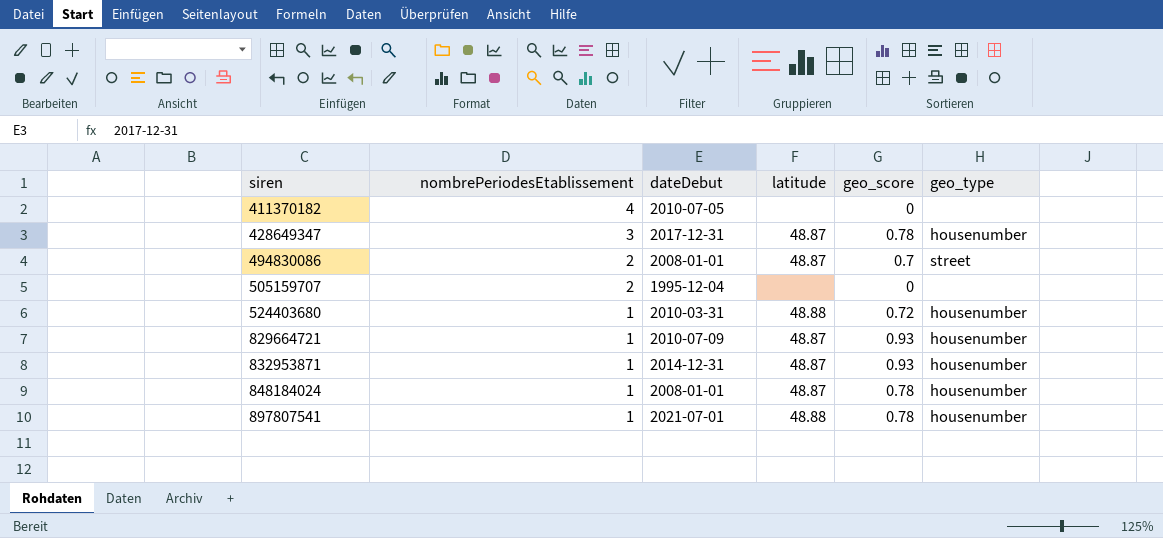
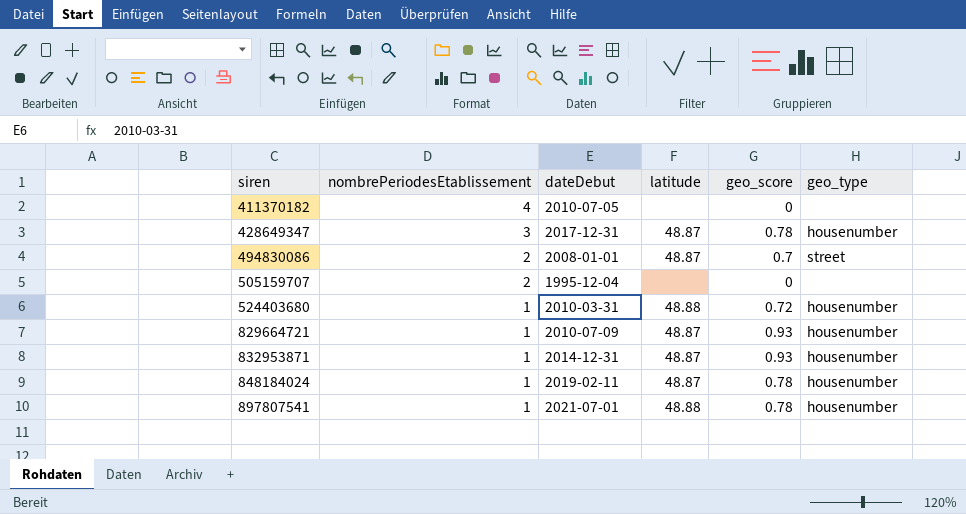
848184024 | dateDebut: 2008-01-01 -> 2019-02-11

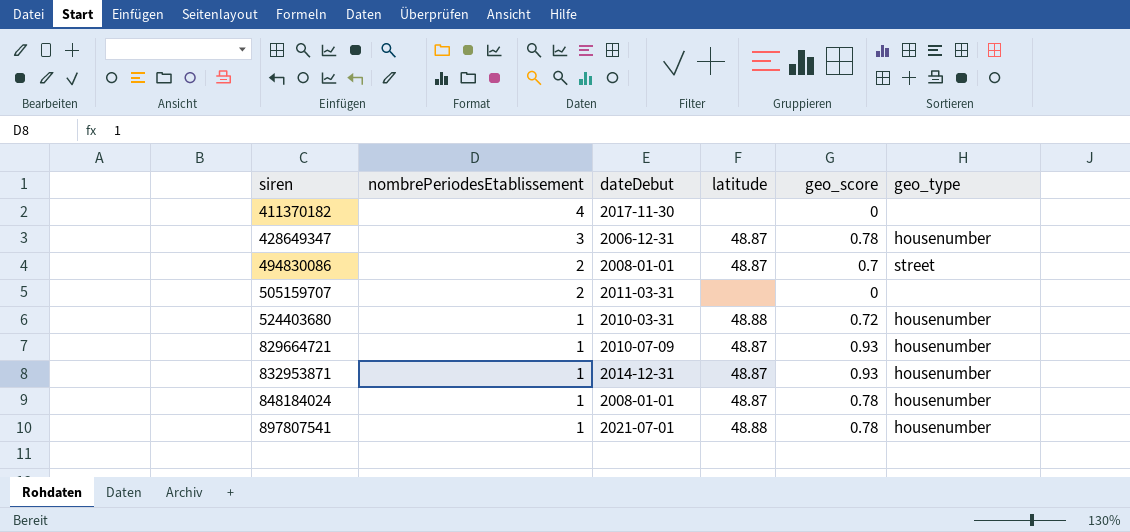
411370182 | dateDebut: 2010-07-05 -> 2017-11-30
428649347 | dateDebut: 2017-12-31 -> 2006-12-31
505159707 | dateDebut: 1995-12-04 -> 2011-03-31
848184024 | dateDebut: 2019-02-11 -> 2008-01-01

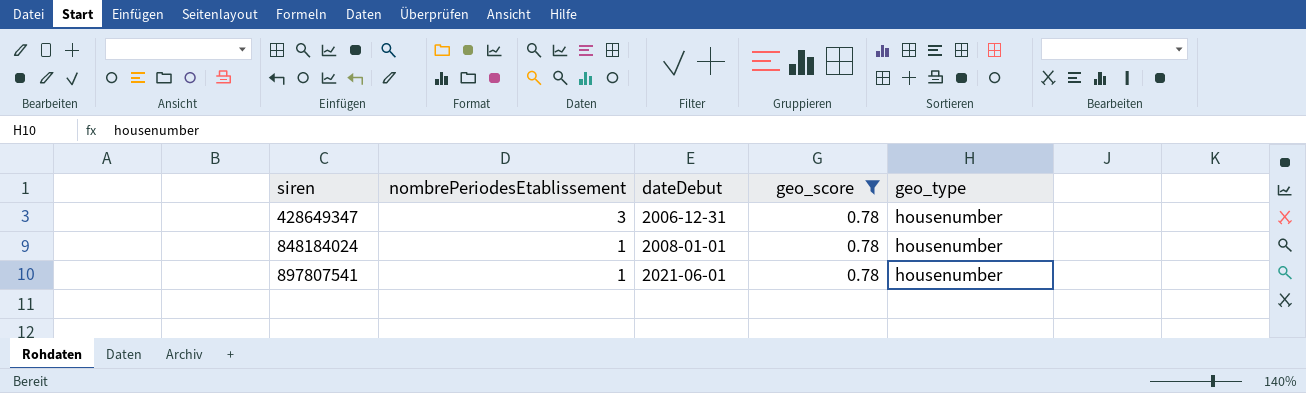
filter: none -> geo_score = 0.78
column latitude | position: 4 -> none
897807541 | dateDebut: 2021-07-01 -> 2021-06-01

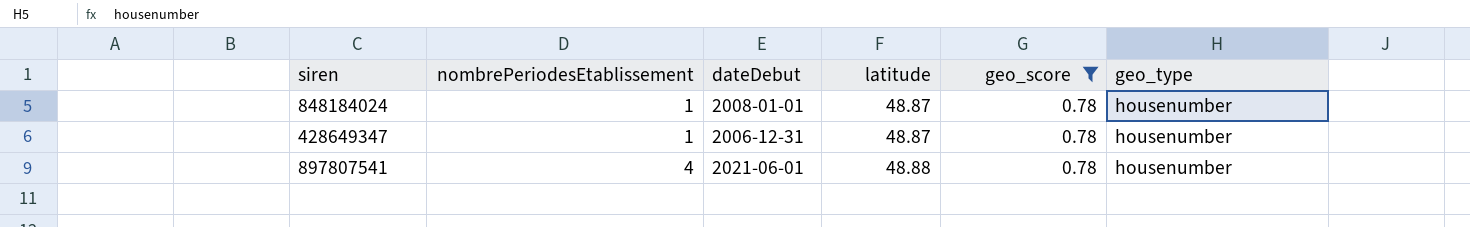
row order: siren ascending -> nombrePeriodesEtablissement ascending
column latitude | position: none -> 4
428649347 | nombrePeriodesEtablissement: 3 -> 1
897807541 | nombrePeriodesEtablissement: 1 -> 4

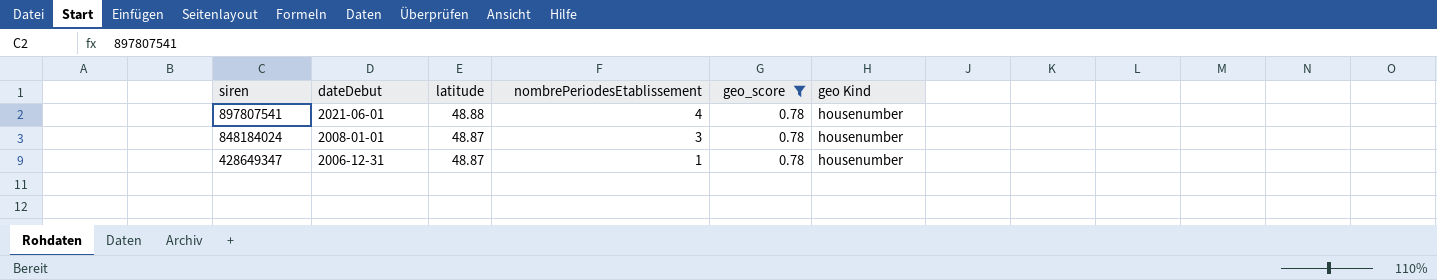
row order: nombrePeriodesEtablissement ascending -> siren descending
column nombrePeriodesEtablissement | position: 2 -> 4
column name: geo_type -> geo Kind
848184024 | nombrePeriodesEtablissement: 1 -> 3

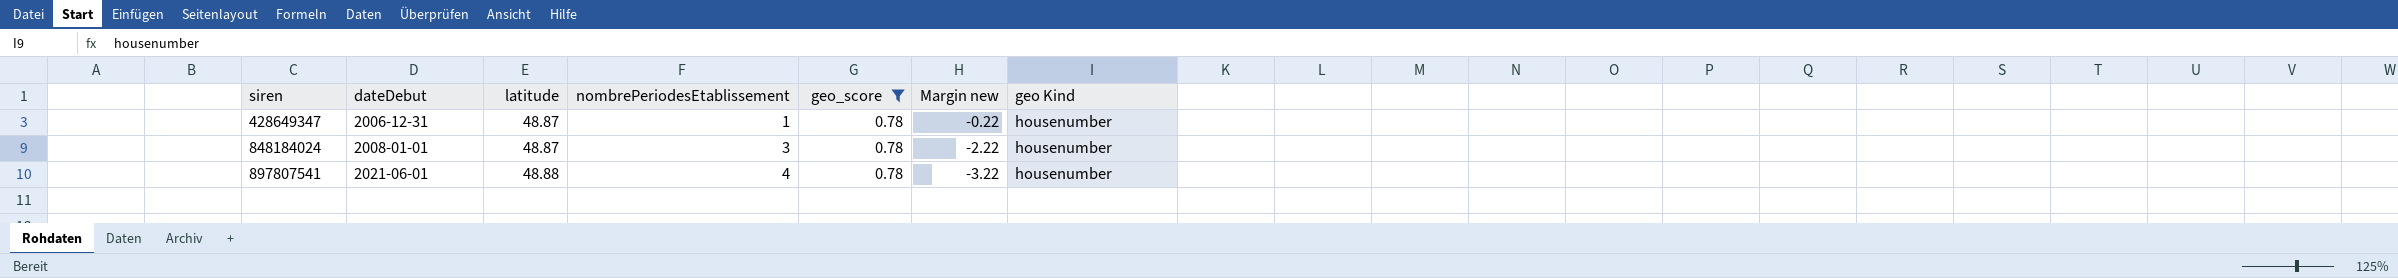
row order: siren descending -> siren ascending
column Margin new | formula: none -> [geo_score] - [nombrePeriodesEtablissement]

